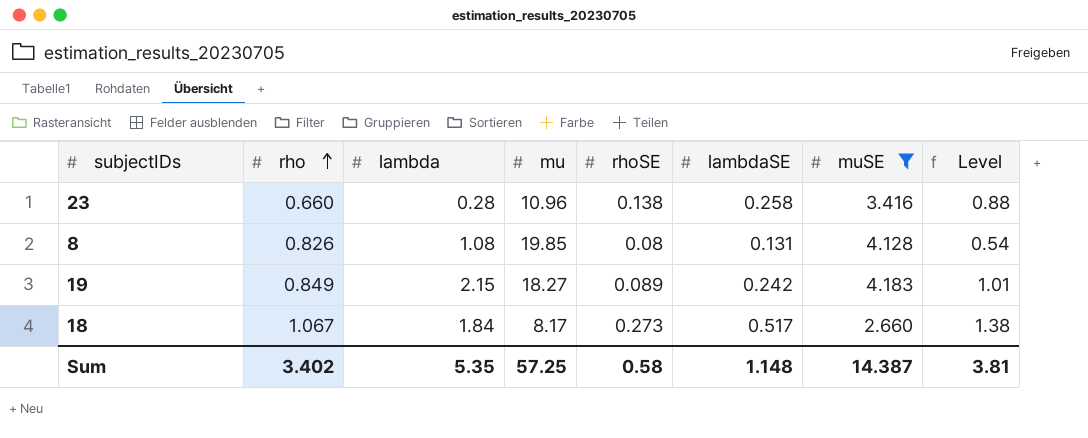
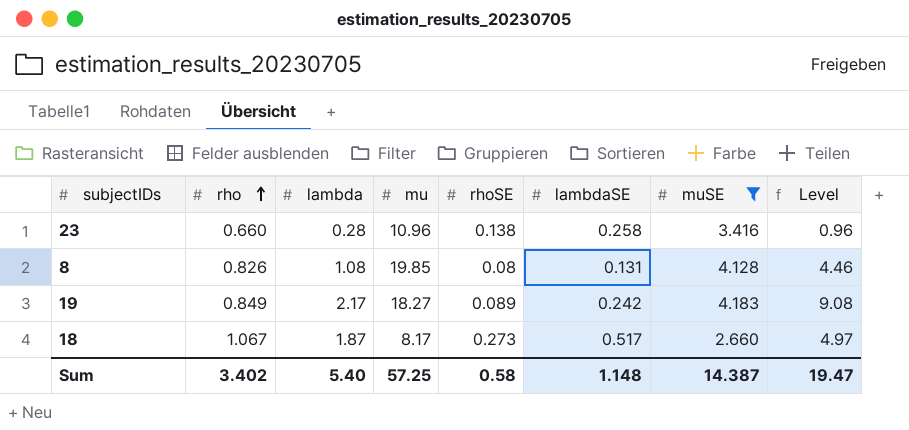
column Level | formula: [lambdaSE] * [muSE] -> [lambda] * [muSE]
19 | lambda: 2.15 -> 2.17
18 | lambda: 1.84 -> 1.87
Sum | lambda: 5.35 -> 5.40
Sum | Level: 3.81 -> 19.47

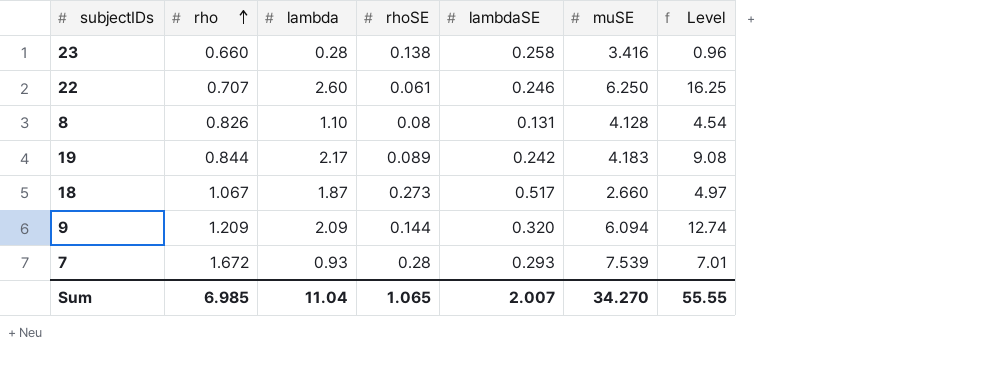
filter: muSE <= 4.183 -> none
column mu | position: 4 -> none
8 | lambda: 1.08 -> 1.10
8 | Level: 4.46 -> 4.54
19 | rho: 0.849 -> 0.844
Sum | rho: 3.402 -> 6.985
Sum | lambda: 5.40 -> 11.04
Sum | rhoSE: 0.58 -> 1.065
Sum | lambdaSE: 1.148 -> 2.007
Sum | muSE: 14.387 -> 34.270
Sum | Level: 19.47 -> 55.55

